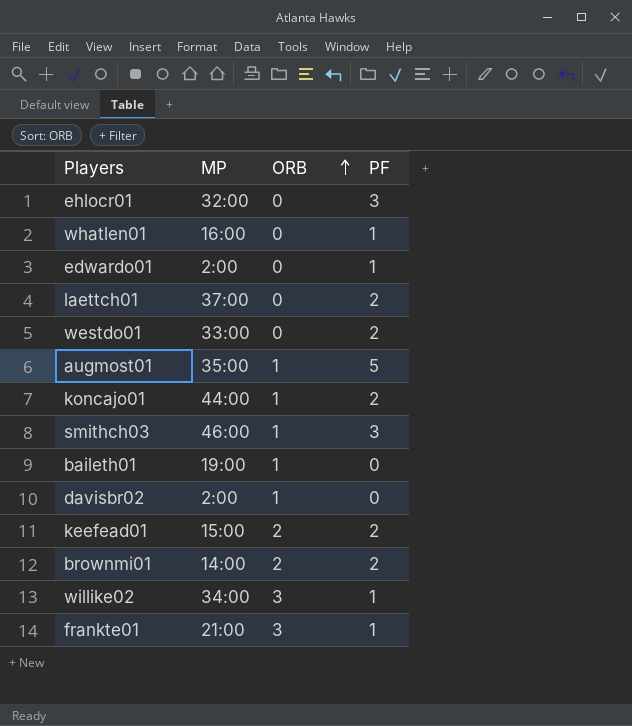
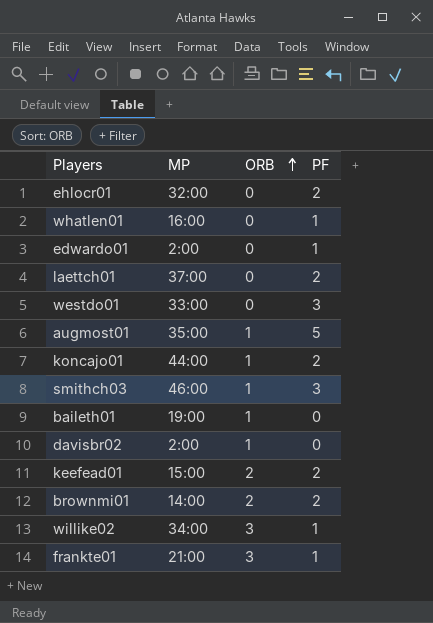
ehlocr01 | PF: 3 -> 2
westdo01 | PF: 2 -> 3

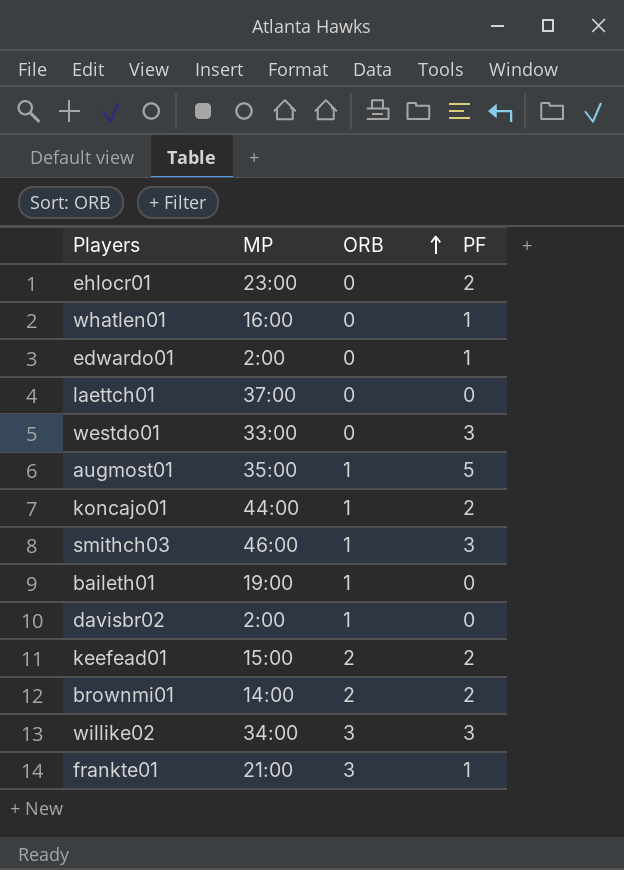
ehlocr01 | MP: 32:00 -> 23:00
laettch01 | PF: 2 -> 0
willike02 | PF: 1 -> 3

